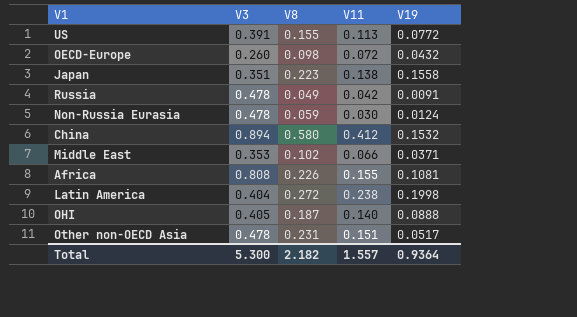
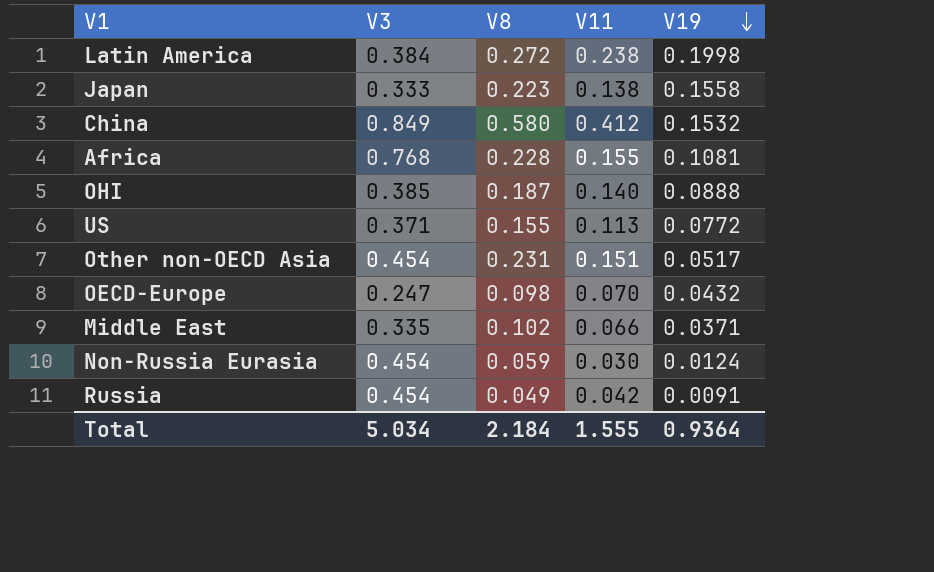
row order: none -> V19 descending
Latin America | V3: 0.404 -> 0.384
Japan | V3: 0.351 -> 0.333
China | V3: 0.894 -> 0.849
Africa | V3: 0.808 -> 0.768
Africa | V8: 0.226 -> 0.228
OHI | V3: 0.405 -> 0.385
US | V3: 0.391 -> 0.371
Other non-OECD Asia | V3: 0.478 -> 0.454
OECD-Europe | V3: 0.260 -> 0.247
OECD-Europe | V11: 0.072 -> 0.070
Middle East | V3: 0.353 -> 0.335
Non-Russia Eurasia | V3: 0.478 -> 0.454
Russia | V3: 0.478 -> 0.454
Total | V3: 5.300 -> 5.034
Total | V8: 2.182 -> 2.184
Total | V11: 1.557 -> 1.555

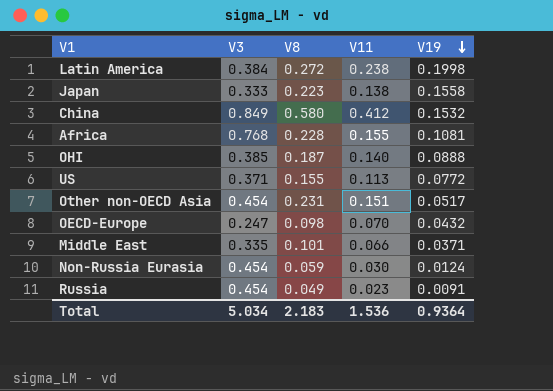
Middle East | V8: 0.102 -> 0.101
Russia | V11: 0.042 -> 0.023
Total | V8: 2.184 -> 2.183
Total | V11: 1.555 -> 1.536

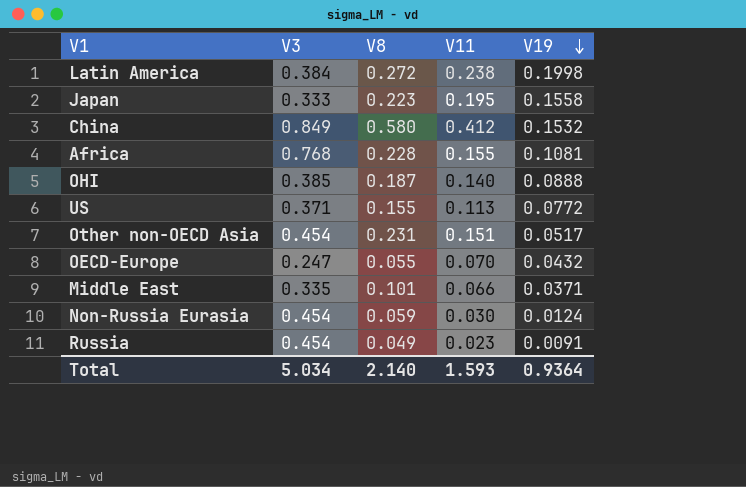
Japan | V11: 0.138 -> 0.195
OECD-Europe | V8: 0.098 -> 0.055
Total | V8: 2.183 -> 2.140
Total | V11: 1.536 -> 1.593

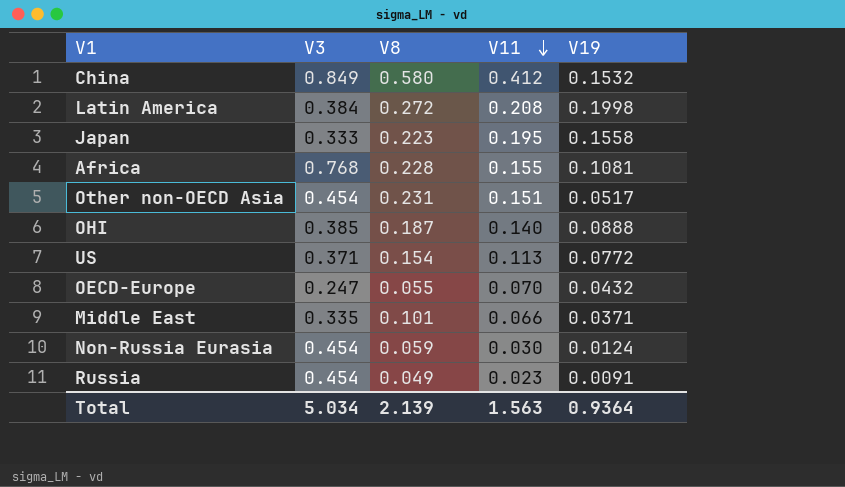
row order: V19 descending -> V11 descending
Latin America | V11: 0.238 -> 0.208
US | V8: 0.155 -> 0.154
Total | V8: 2.140 -> 2.139
Total | V11: 1.593 -> 1.563

